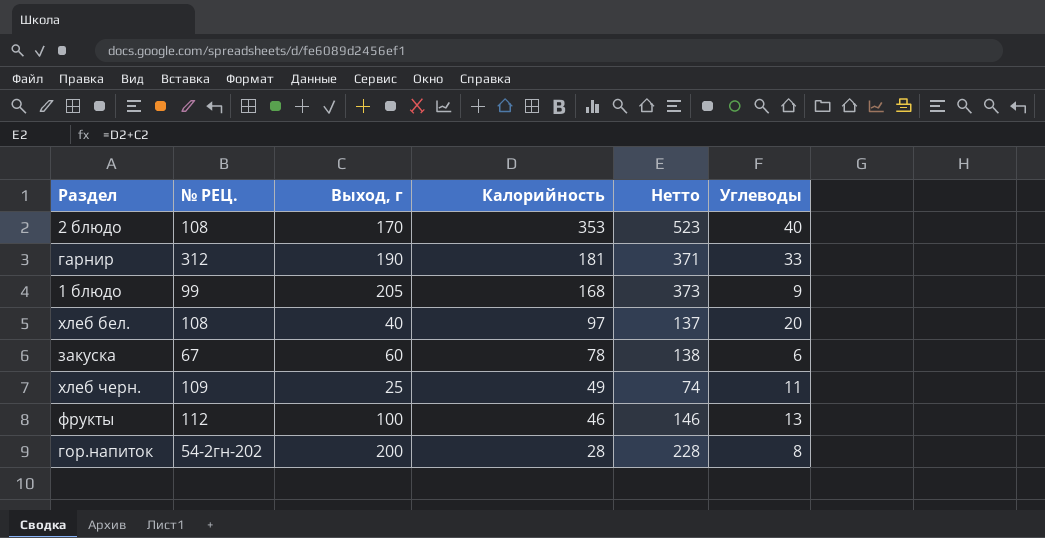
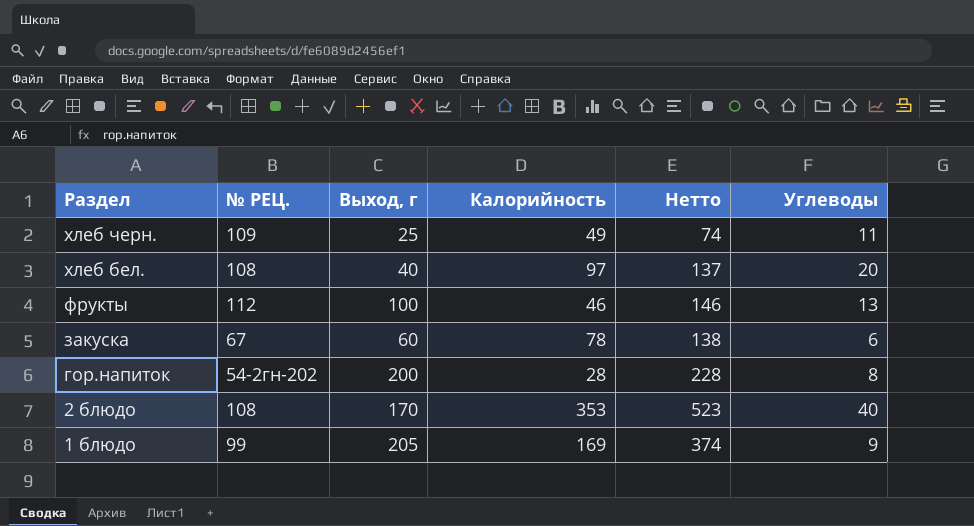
row order: Калорийность descending -> Раздел descending
row гарнир: 312 | 190 | 181 | 371 | 33 -> none
1 блюдо | Калорийность: 168 -> 169
1 блюдо | Нетто: 373 -> 374

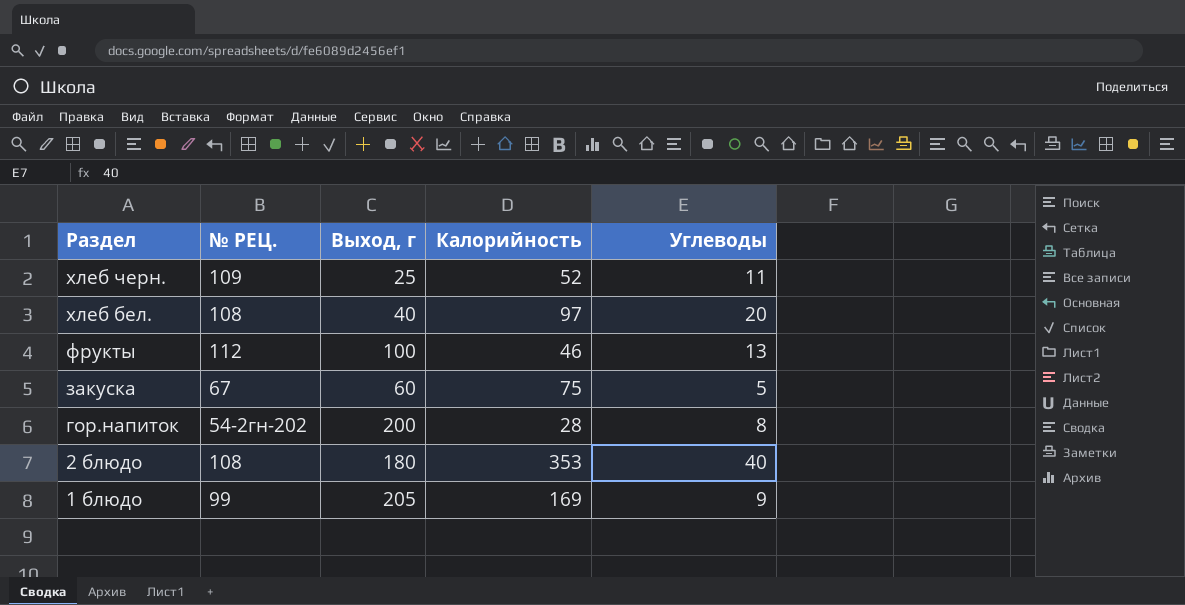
column Нетто | formula: [Выход, г] + [Калорийность] -> none
хлеб черн. | Калорийность: 49 -> 52
закуска | Калорийность: 78 -> 75
закуска | Углеводы: 6 -> 5
2 блюдо | Выход, г: 170 -> 180

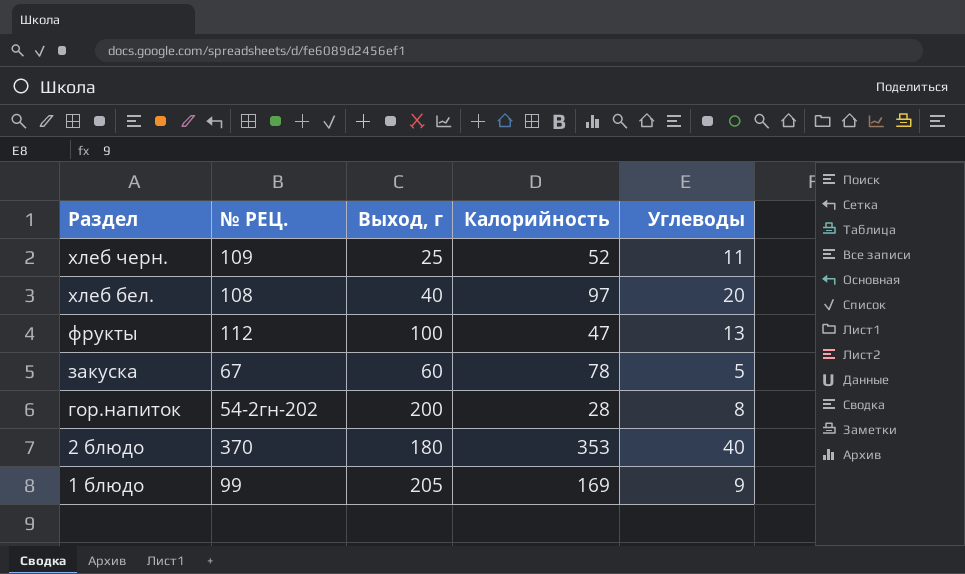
фрукты | Калорийность: 46 -> 47
закуска | Калорийность: 75 -> 78
2 блюдо | № РЕЦ.: 108 -> 370

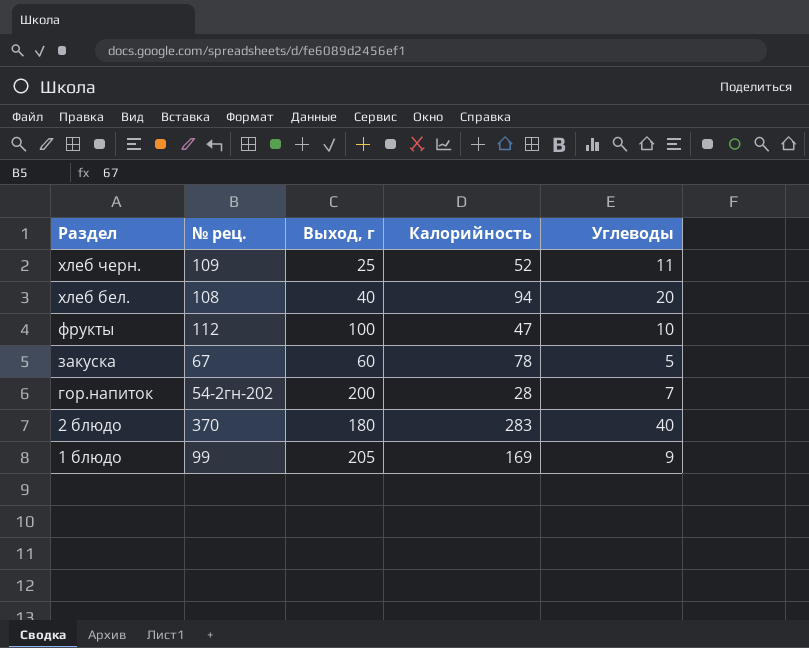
column name: № РЕЦ. -> № рец.
хлеб бел. | Калорийность: 97 -> 94
фрукты | Углеводы: 13 -> 10
гор.напиток | Углеводы: 8 -> 7
2 блюдо | Калорийность: 353 -> 283

